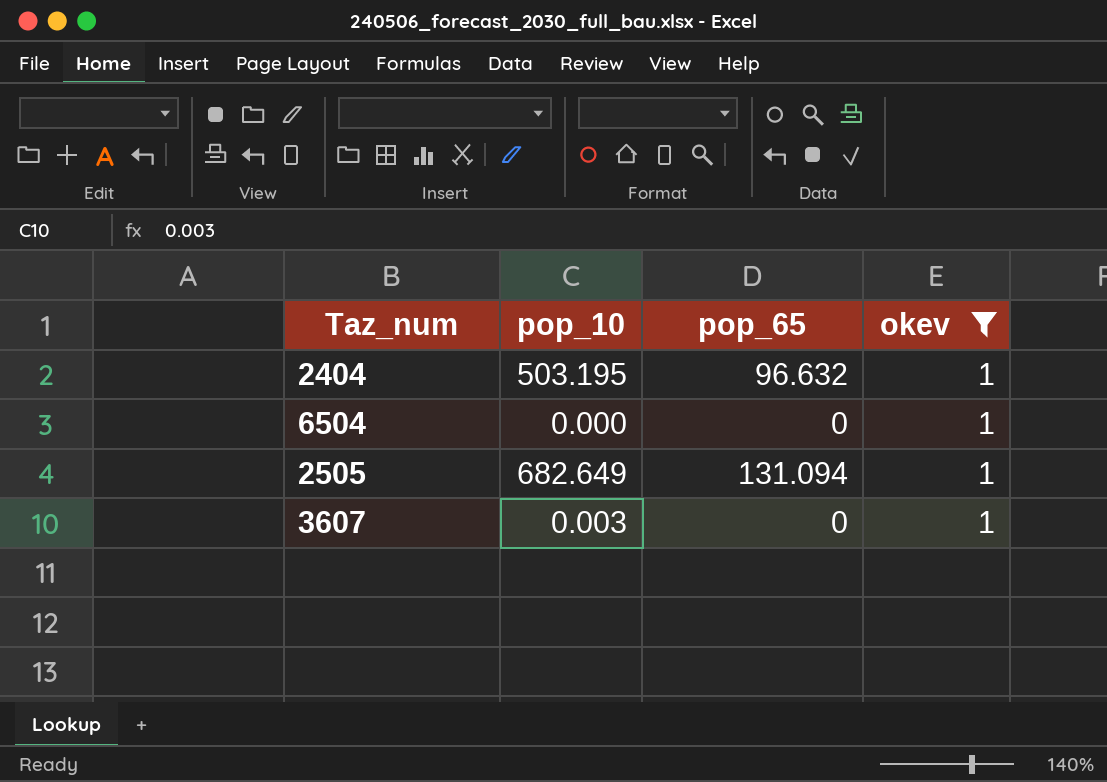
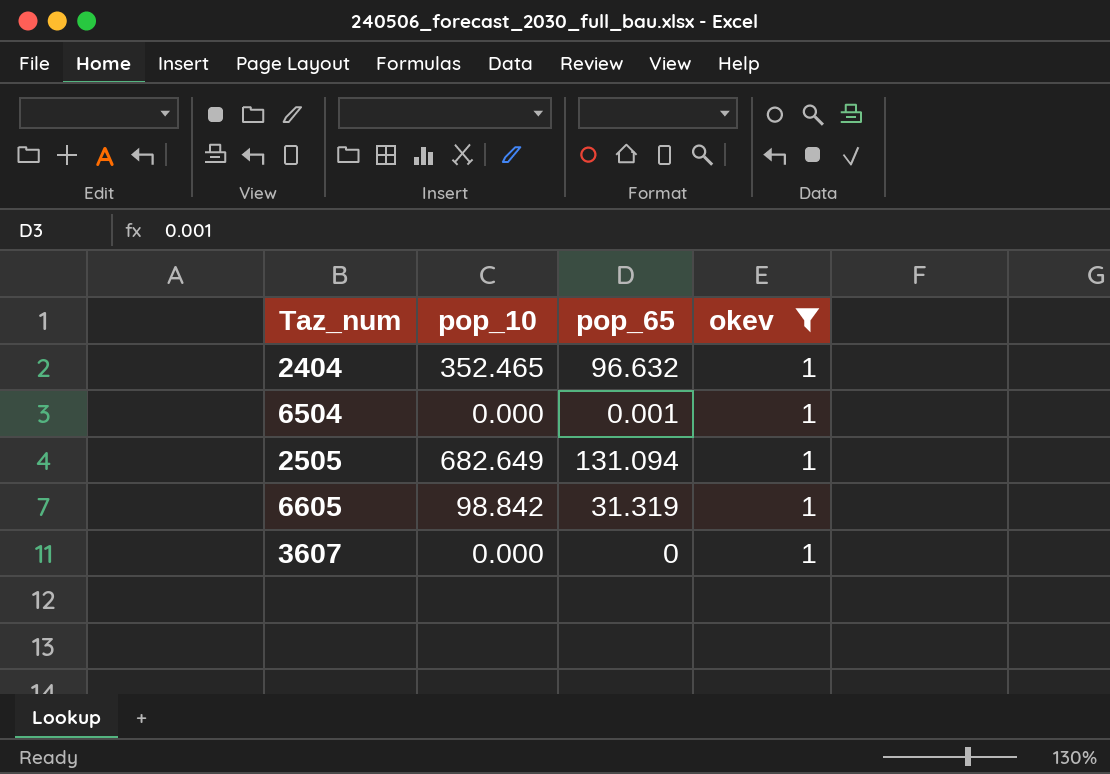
2404 | pop_10: 503.195 -> 352.465
6504 | pop_65: 0 -> 0.001
row 6605: none -> 98.842 | 31.319 | 1
3607 | pop_10: 0.003 -> 0.000

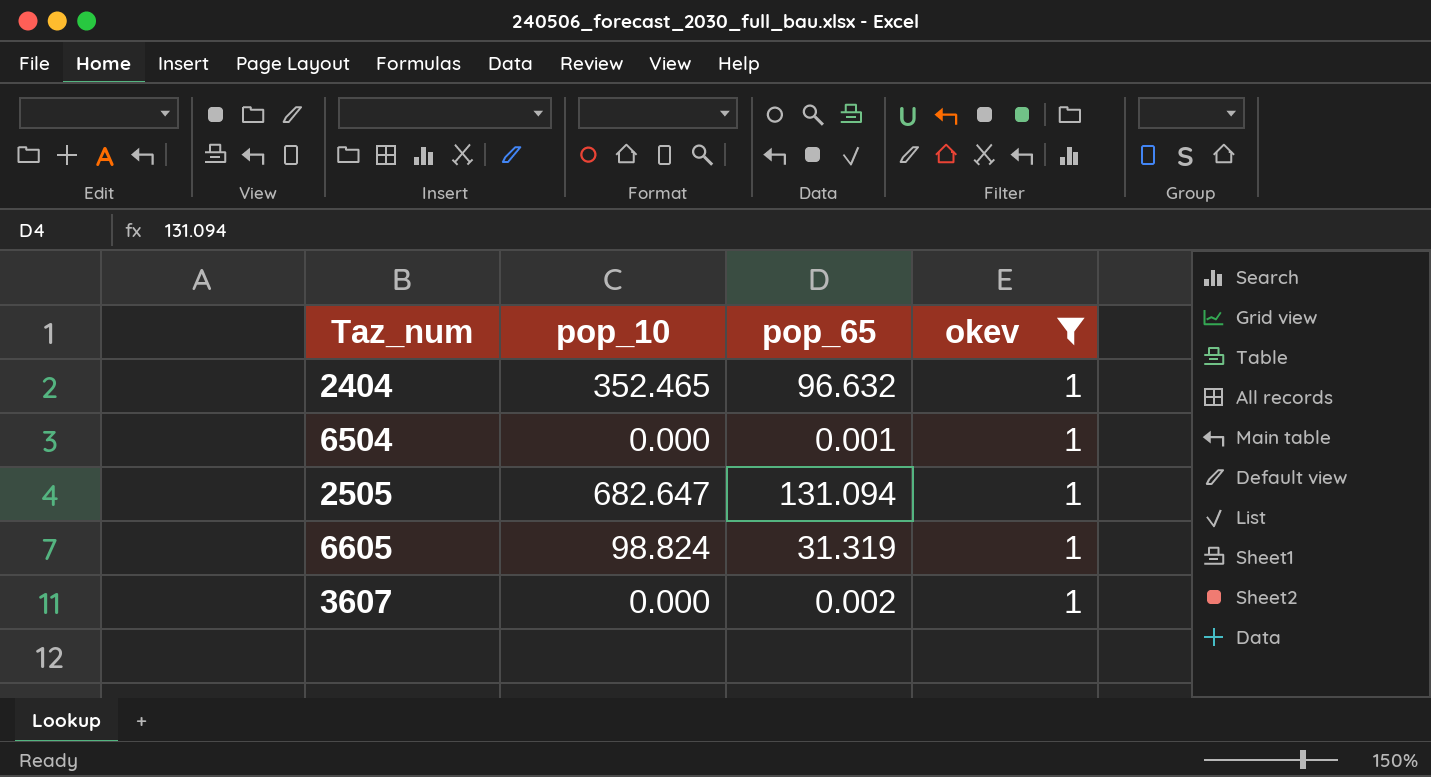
2505 | pop_10: 682.649 -> 682.647
6605 | pop_10: 98.842 -> 98.824
3607 | pop_65: 0 -> 0.002

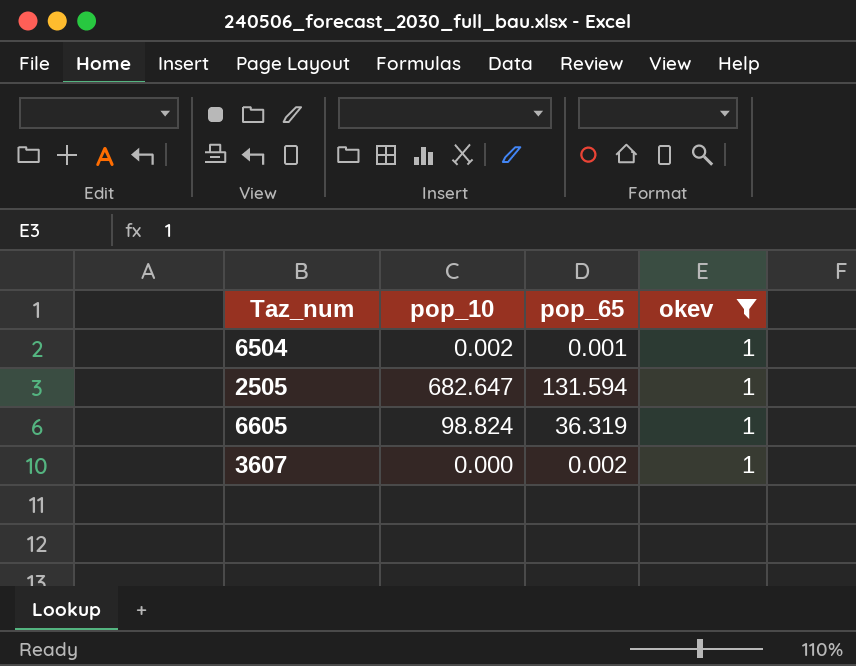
row 2404: 352.465 | 96.632 | 1 -> none
6504 | pop_10: 0.000 -> 0.002
2505 | pop_65: 131.094 -> 131.594
6605 | pop_65: 31.319 -> 36.319

